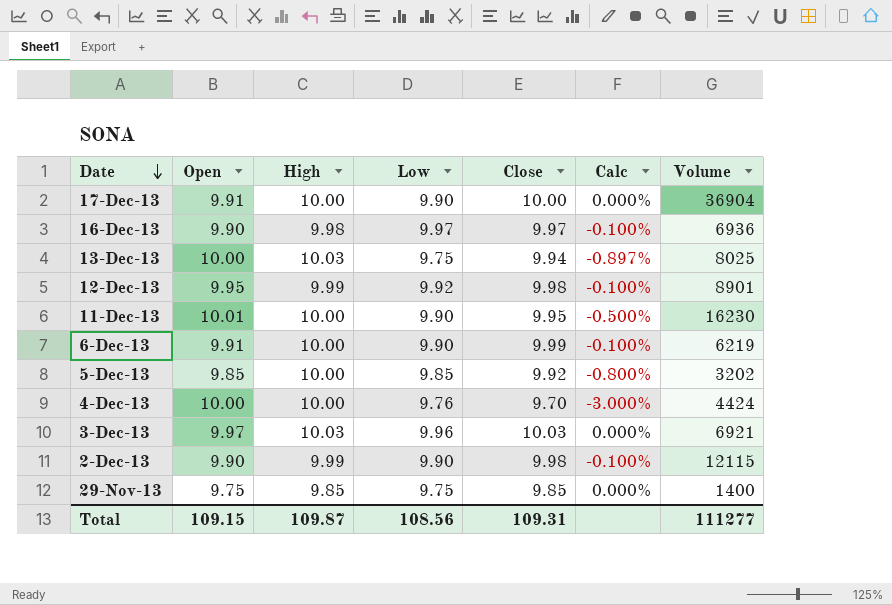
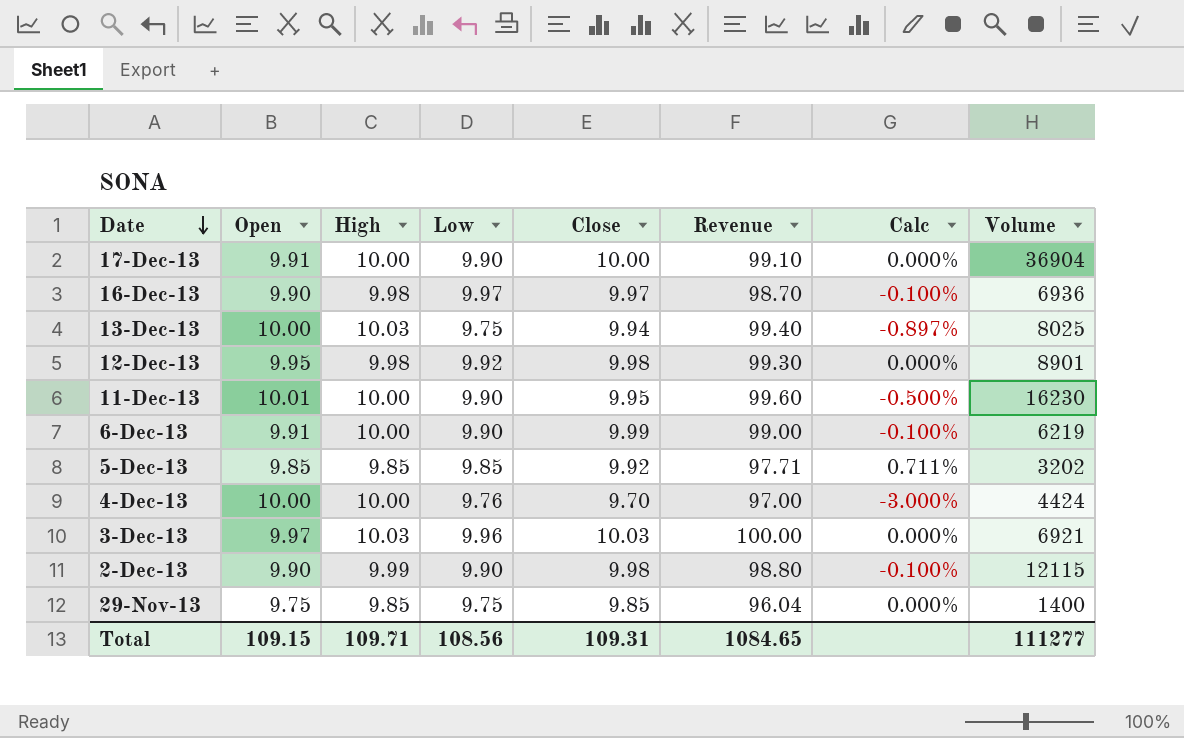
column Revenue | formula: none -> [Open] * [Close]
12-Dec-13 | High: 9.99 -> 9.98
12-Dec-13 | Calc: -0.100% -> 0.000%
5-Dec-13 | High: 10.00 -> 9.85
5-Dec-13 | Calc: -0.800% -> 0.711%
Total | High: 109.87 -> 109.71

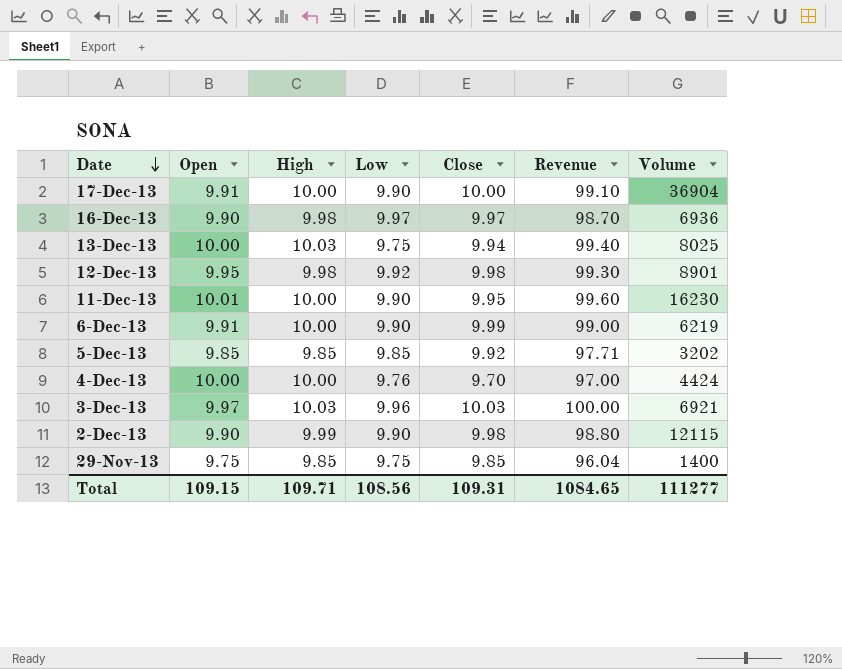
column Calc | formula: ([Close] - [High]) / [High] -> none

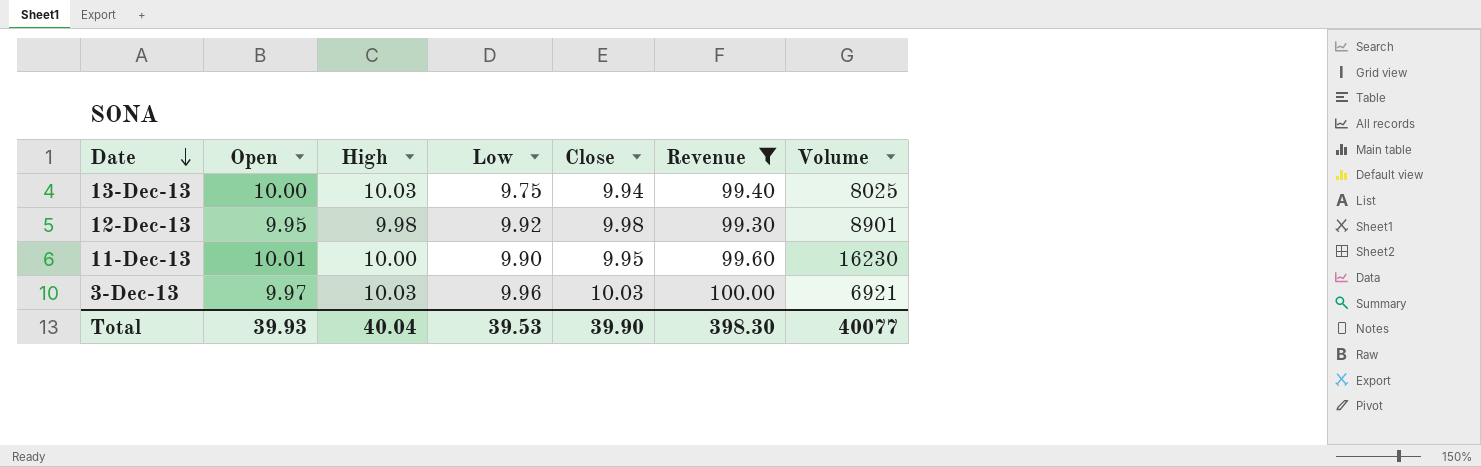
filter: none -> Revenue >= 99.30
Total | Open: 109.15 -> 39.93
Total | High: 109.71 -> 40.04
Total | Low: 108.56 -> 39.53
Total | Close: 109.31 -> 39.90
Total | Revenue: 1084.65 -> 398.30
Total | Volume: 111277 -> 40077

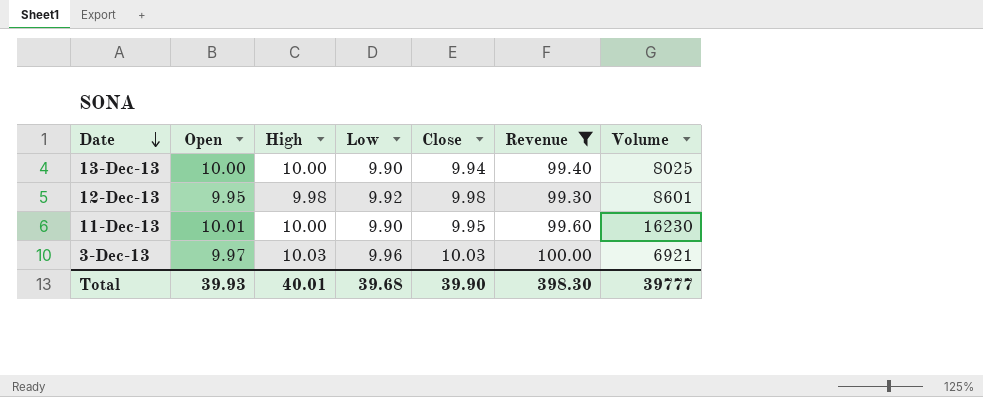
13-Dec-13 | High: 10.03 -> 10.00
13-Dec-13 | Low: 9.75 -> 9.90
12-Dec-13 | Volume: 8901 -> 8601
Total | High: 40.04 -> 40.01
Total | Low: 39.53 -> 39.68
Total | Volume: 40077 -> 39777

